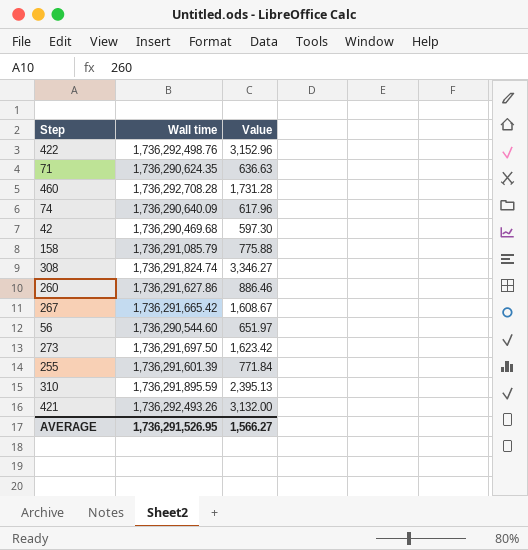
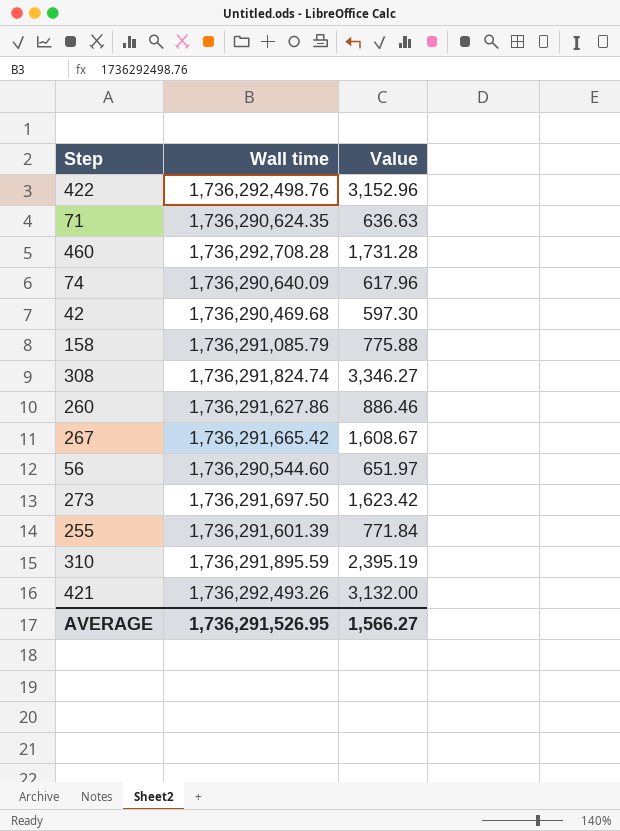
310 | Value: 2,395.13 -> 2,395.19

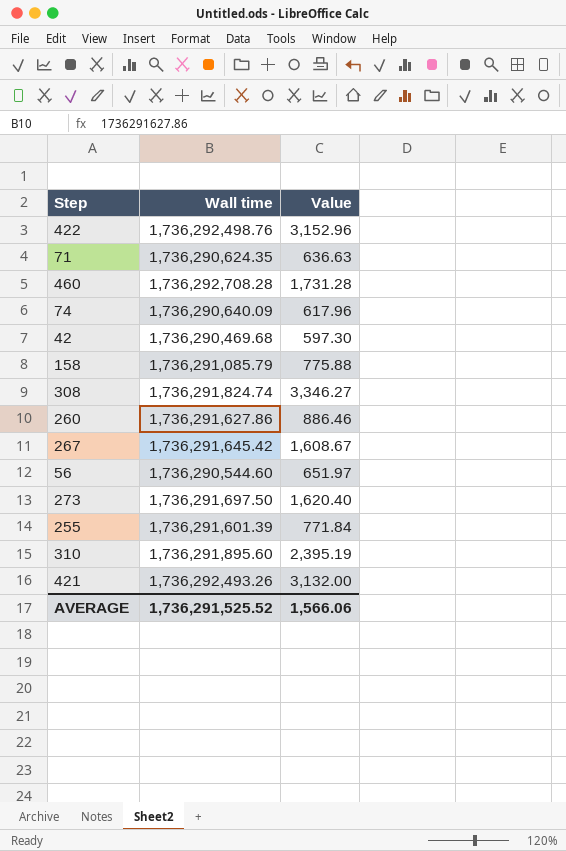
267 | Wall time: 1,736,291,665.42 -> 1,736,291,645.42
273 | Value: 1,623.42 -> 1,620.40
310 | Wall time: 1,736,291,895.59 -> 1,736,291,895.60
AVERAGE | Wall time: 1,736,291,526.95 -> 1,736,291,525.52
AVERAGE | Value: 1,566.27 -> 1,566.06

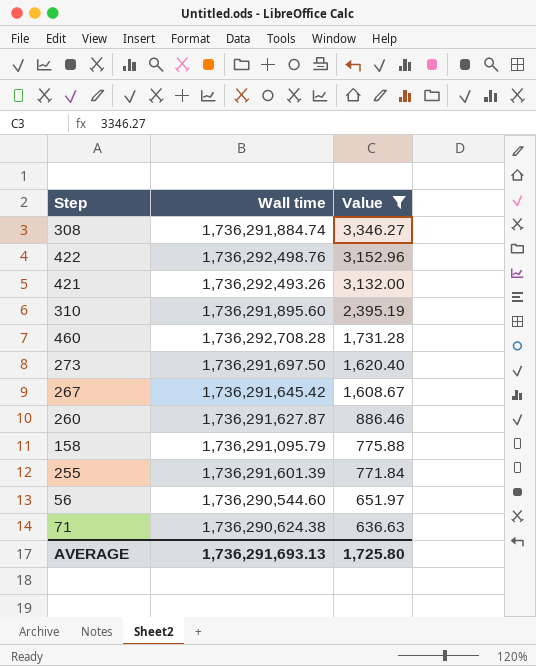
filter: none -> Value >= 636.63
row order: none -> Value descending
308 | Wall time: 1,736,291,824.74 -> 1,736,291,884.74
260 | Wall time: 1,736,291,627.86 -> 1,736,291,627.87
158 | Wall time: 1,736,291,085.79 -> 1,736,291,095.79
71 | Wall time: 1,736,290,624.35 -> 1,736,290,624.38
AVERAGE | Wall time: 1,736,291,525.52 -> 1,736,291,693.13
AVERAGE | Value: 1,566.06 -> 1,725.80

